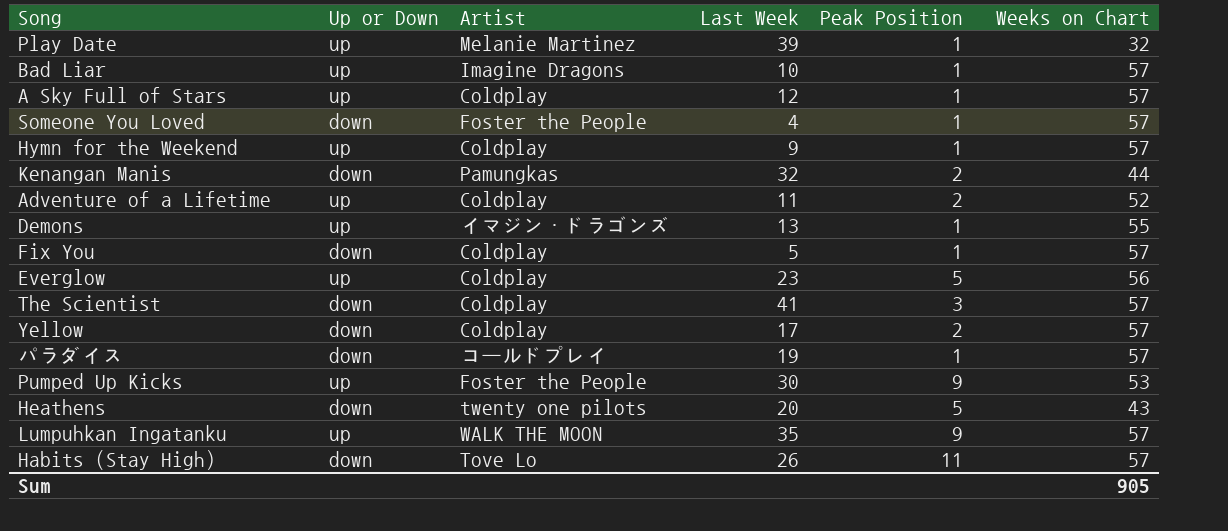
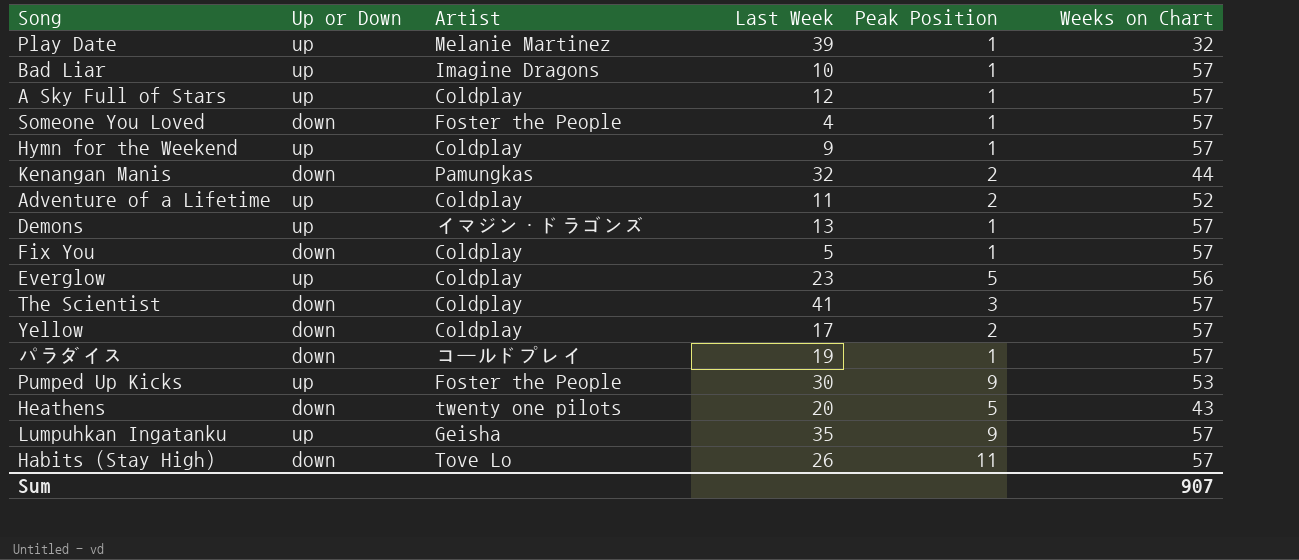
Demons | Weeks on Chart: 55 -> 57
Lumpuhkan Ingatanku | Artist: WALK THE MOON -> Geisha
Sum | Weeks on Chart: 905 -> 907

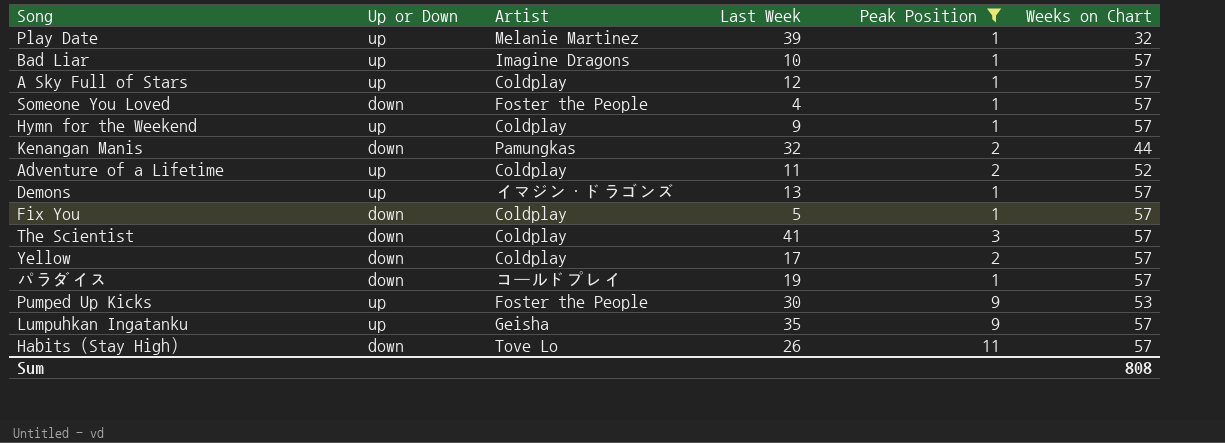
filter: none -> Peak Position != 5
Sum | Weeks on Chart: 907 -> 808

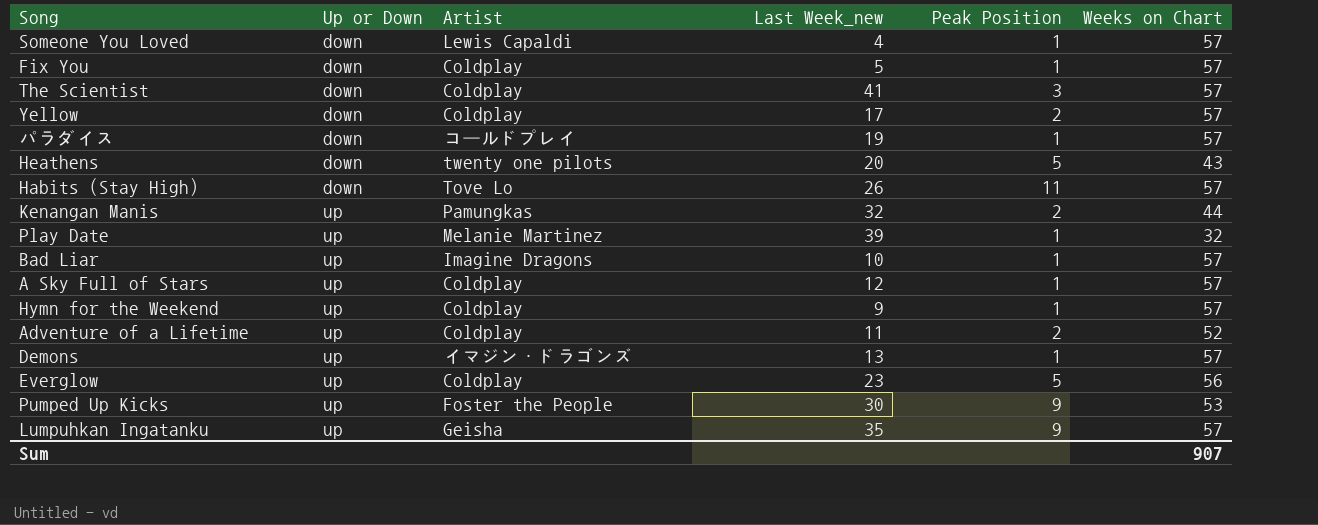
filter: Peak Position != 5 -> none
row order: none -> Up or Down ascending
column name: Last Week -> Last Week_new
Someone You Loved | Artist: Foster the People -> Lewis Capaldi
Kenangan Manis | Up or Down: down -> up
Sum | Weeks on Chart: 808 -> 907

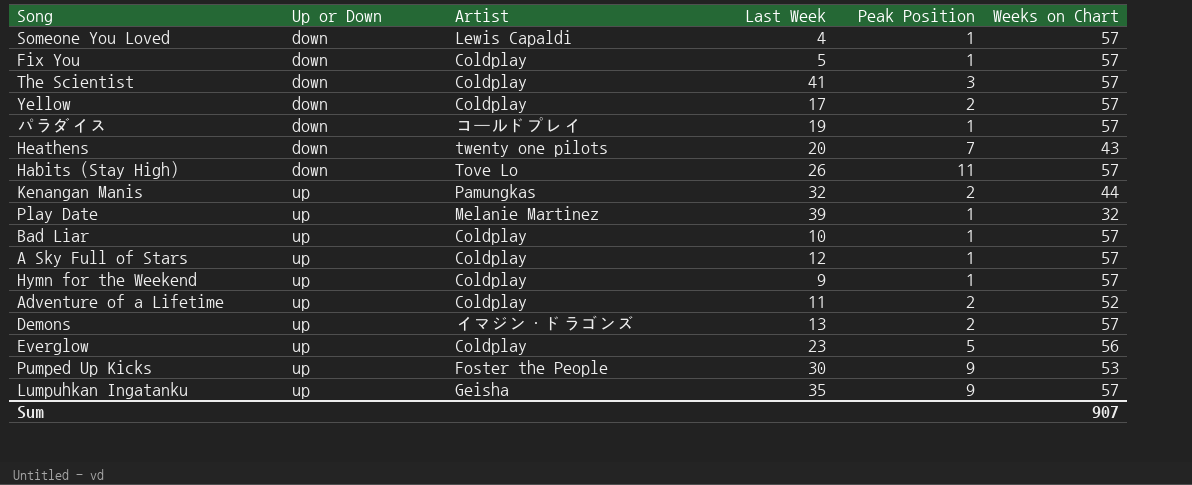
column name: Last Week_new -> Last Week
Heathens | Peak Position: 5 -> 7
Bad Liar | Artist: Imagine Dragons -> Coldplay
Demons | Peak Position: 1 -> 2

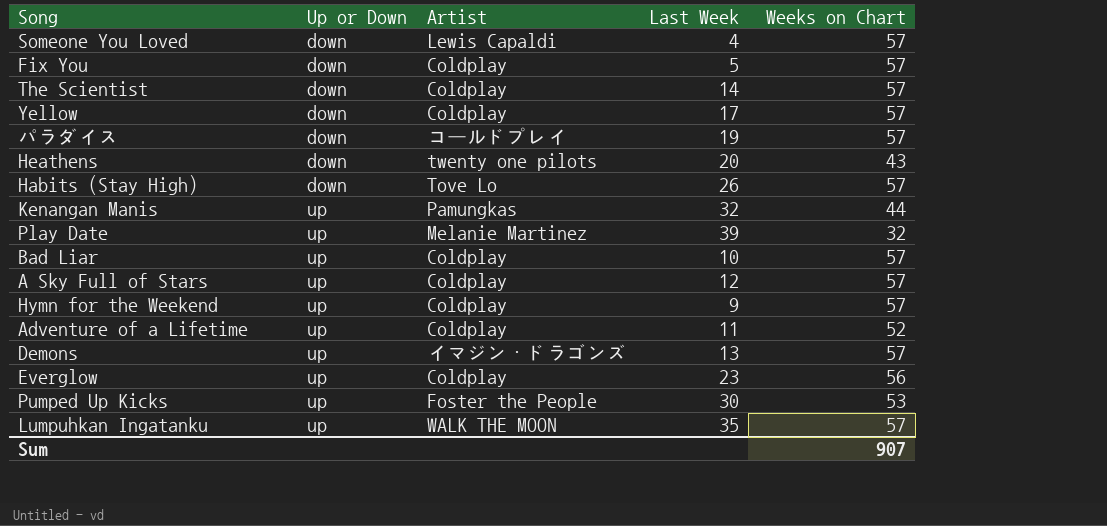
column Peak Position | position: 5 -> none
The Scientist | Last Week: 41 -> 14
Lumpuhkan Ingatanku | Artist: Geisha -> WALK THE MOON

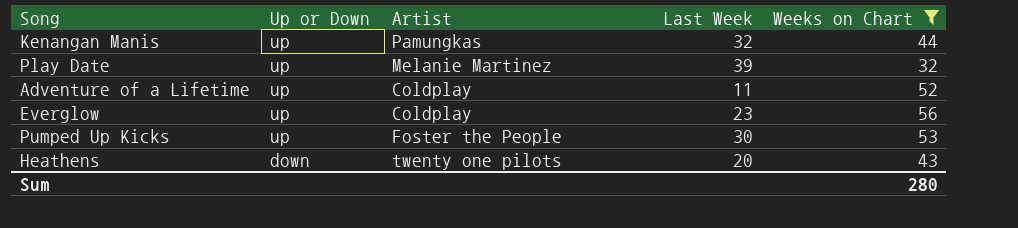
filter: none -> Weeks on Chart != 57
row order: Up or Down ascending -> Up or Down descending
Sum | Weeks on Chart: 907 -> 280

